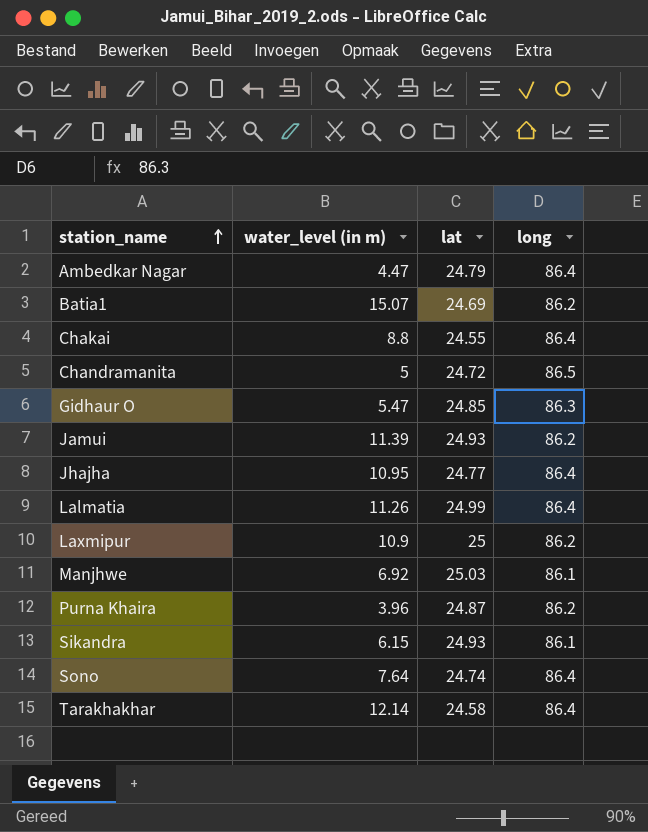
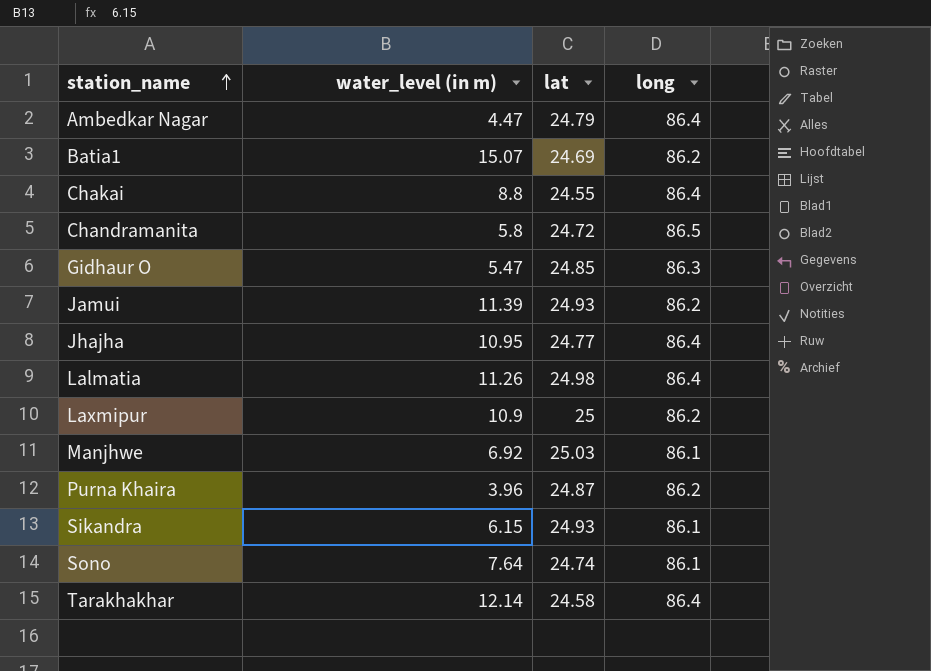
Chandramanita | water_level (in m): 5 -> 5.8
Lalmatia | lat: 24.99 -> 24.98
Sono | long: 86.4 -> 86.1

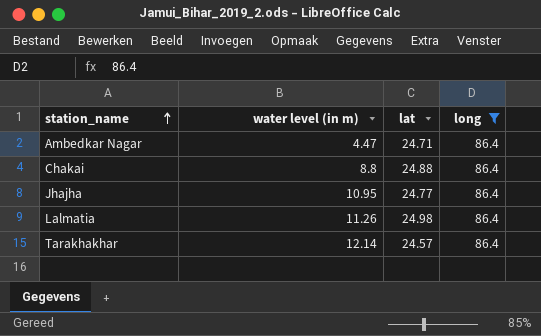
filter: none -> long = 86.4
column name: water_level (in m) -> water level (in m)
Ambedkar Nagar | lat: 24.79 -> 24.71
Chakai | lat: 24.55 -> 24.88
Tarakhakhar | lat: 24.58 -> 24.57

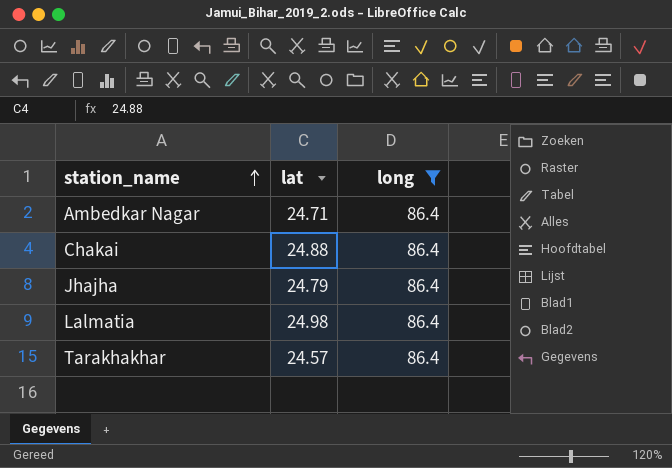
column water level (in m) | position: 2 -> none
Jhajha | lat: 24.77 -> 24.79

